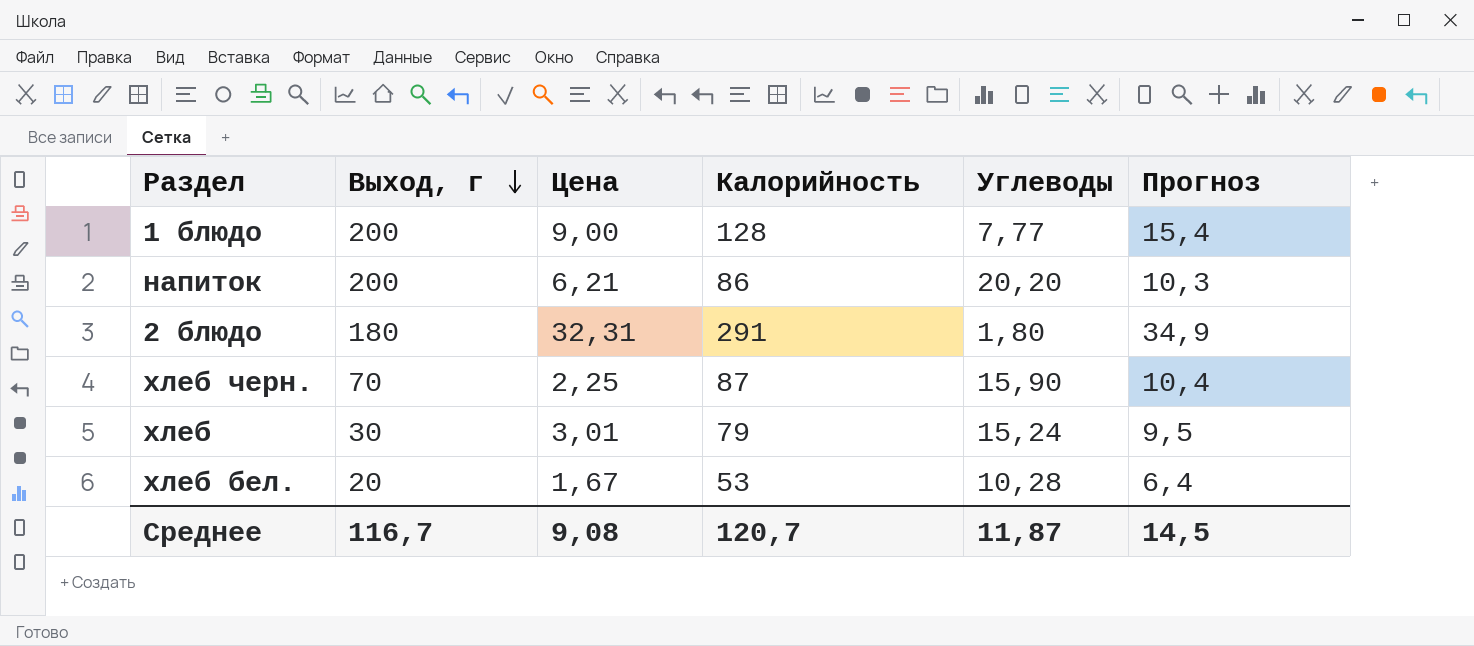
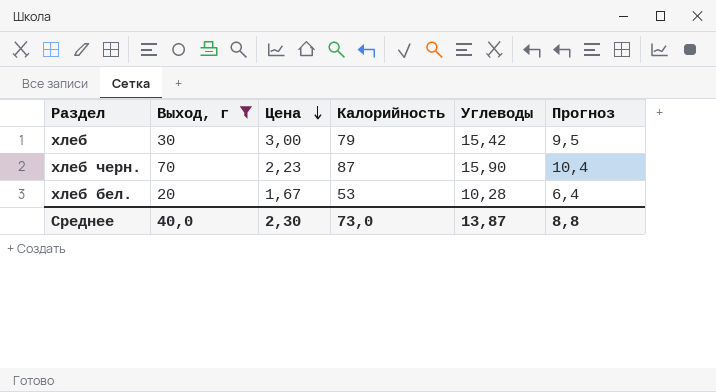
filter: none -> Выход, г <= 70
row order: Выход, г descending -> Цена descending
хлеб | Цена: 3,01 -> 3,00
хлеб | Углеводы: 15,24 -> 15,42
хлеб черн. | Цена: 2,25 -> 2,23
Среднее | Выход, г: 116,7 -> 40,0
Среднее | Цена: 9,08 -> 2,30
Среднее | Калорийность: 120,7 -> 73,0
Среднее | Углеводы: 11,87 -> 13,87
Среднее | Прогноз: 14,5 -> 8,8

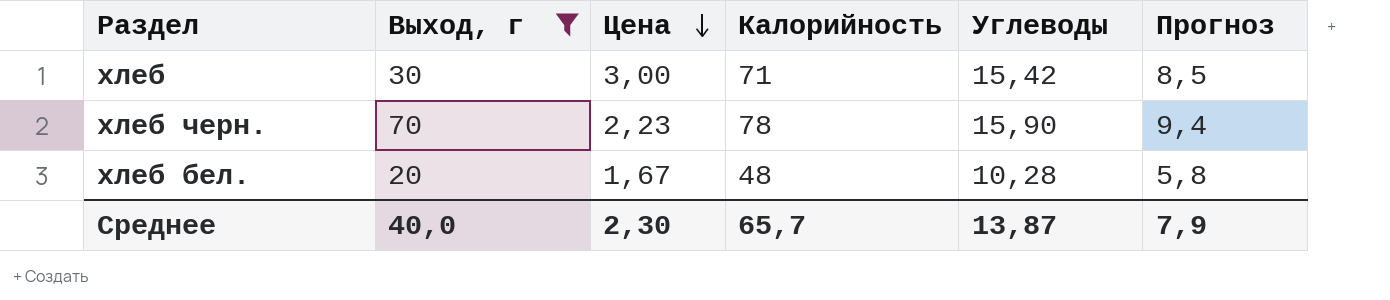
хлеб | Калорийность: 79 -> 71
хлеб | Прогноз: 9,5 -> 8,5
хлеб черн. | Калорийность: 87 -> 78
хлеб черн. | Прогноз: 10,4 -> 9,4
хлеб бел. | Калорийность: 53 -> 48
хлеб бел. | Прогноз: 6,4 -> 5,8
Среднее | Калорийность: 73,0 -> 65,7
Среднее | Прогноз: 8,8 -> 7,9

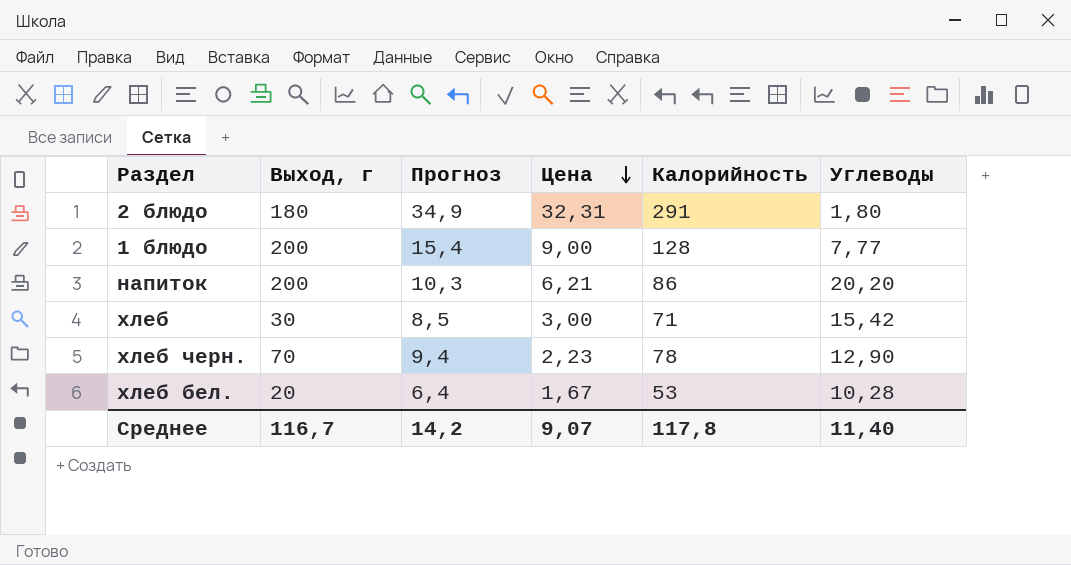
filter: Выход, г <= 70 -> none
column Прогноз | position: 6 -> 3
хлеб черн. | Углеводы: 15,90 -> 12,90
хлеб бел. | Прогноз: 5,8 -> 6,4
хлеб бел. | Калорийность: 48 -> 53
Среднее | Выход, г: 40,0 -> 116,7
Среднее | Прогноз: 7,9 -> 14,2
Среднее | Цена: 2,30 -> 9,07
Среднее | Калорийность: 65,7 -> 117,8
Среднее | Углеводы: 13,87 -> 11,40

